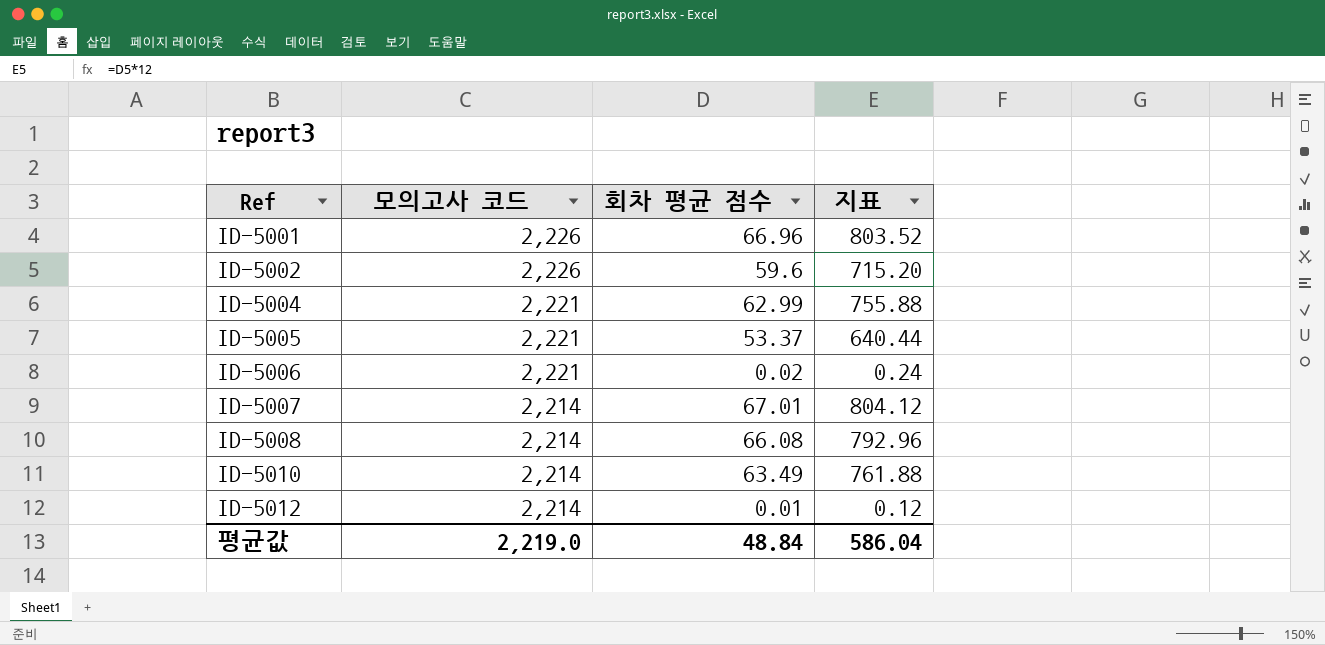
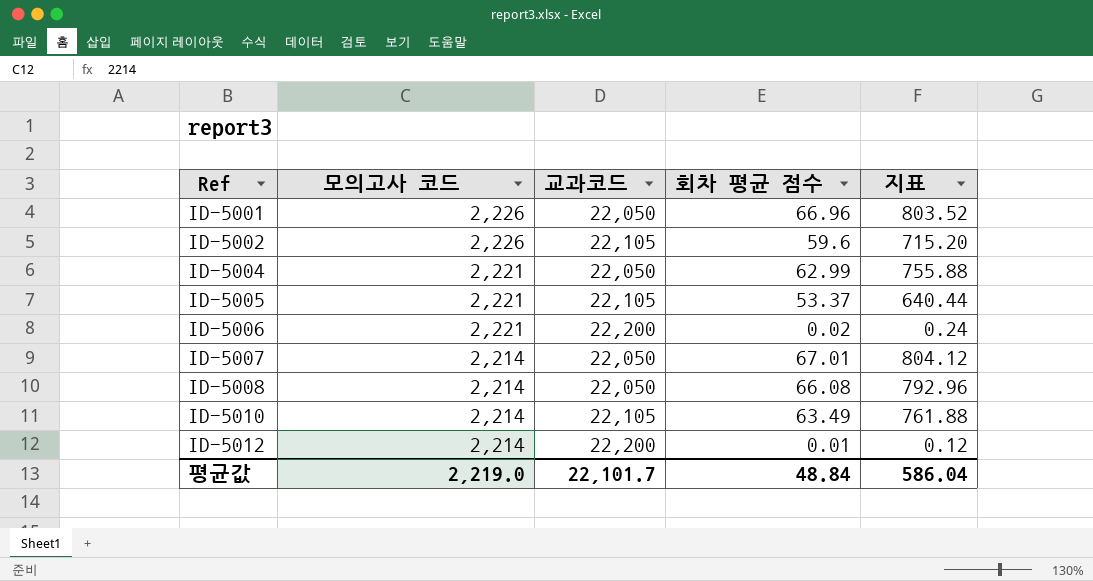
column 교과코드 | position: none -> 3

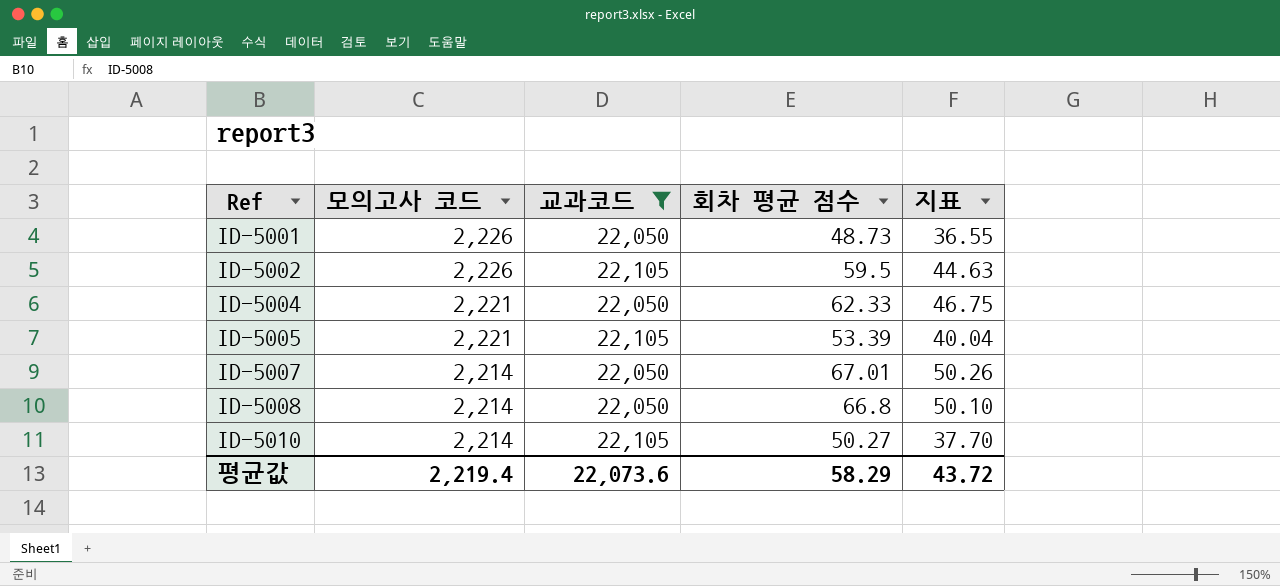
filter: none -> 교과코드 != 22,200
column 지표 | formula: [회차 평균 점수] * 12 -> [회차 평균 점수] * 0.75
ID-5001 | 회차 평균 점수: 66.96 -> 48.73
ID-5002 | 회차 평균 점수: 59.6 -> 59.5
ID-5004 | 회차 평균 점수: 62.99 -> 62.33
ID-5005 | 회차 평균 점수: 53.37 -> 53.39
ID-5008 | 회차 평균 점수: 66.08 -> 66.8
ID-5010 | 회차 평균 점수: 63.49 -> 50.27
평균값 | 모의고사 코드: 2,219.0 -> 2,219.4
평균값 | 교과코드: 22,101.7 -> 22,073.6
평균값 | 회차 평균 점수: 48.84 -> 58.29
평균값 | 지표: 586.04 -> 43.72

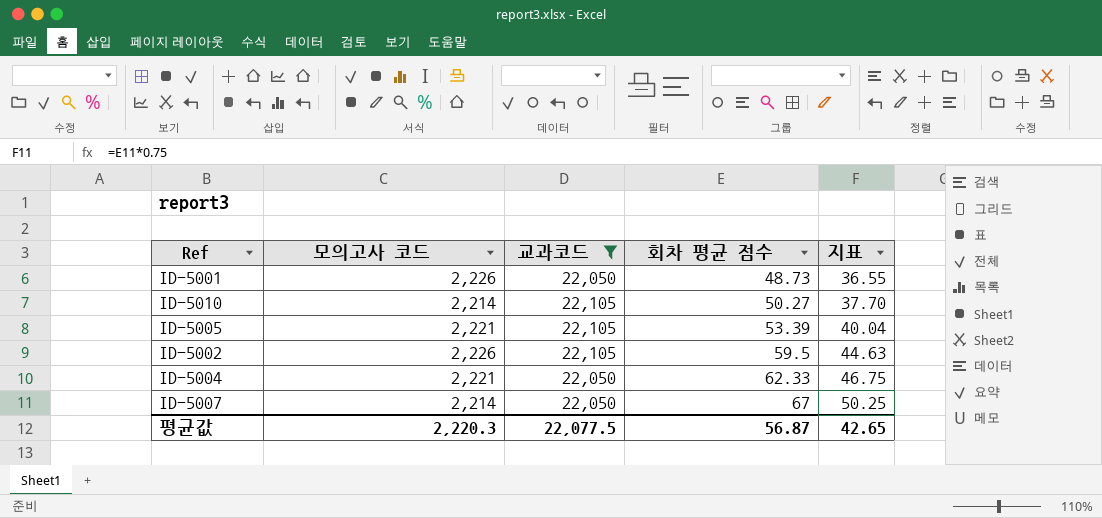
row order: Ref ascending -> 회차 평균 점수 ascending
row ID-5008: 2,214 | 22,050 | 66.8 | 50.10 -> none
ID-5007 | 회차 평균 점수: 67.01 -> 67
ID-5007 | 지표: 50.26 -> 50.25
평균값 | 모의고사 코드: 2,219.4 -> 2,220.3
평균값 | 교과코드: 22,073.6 -> 22,077.5
평균값 | 회차 평균 점수: 58.29 -> 56.87
평균값 | 지표: 43.72 -> 42.65

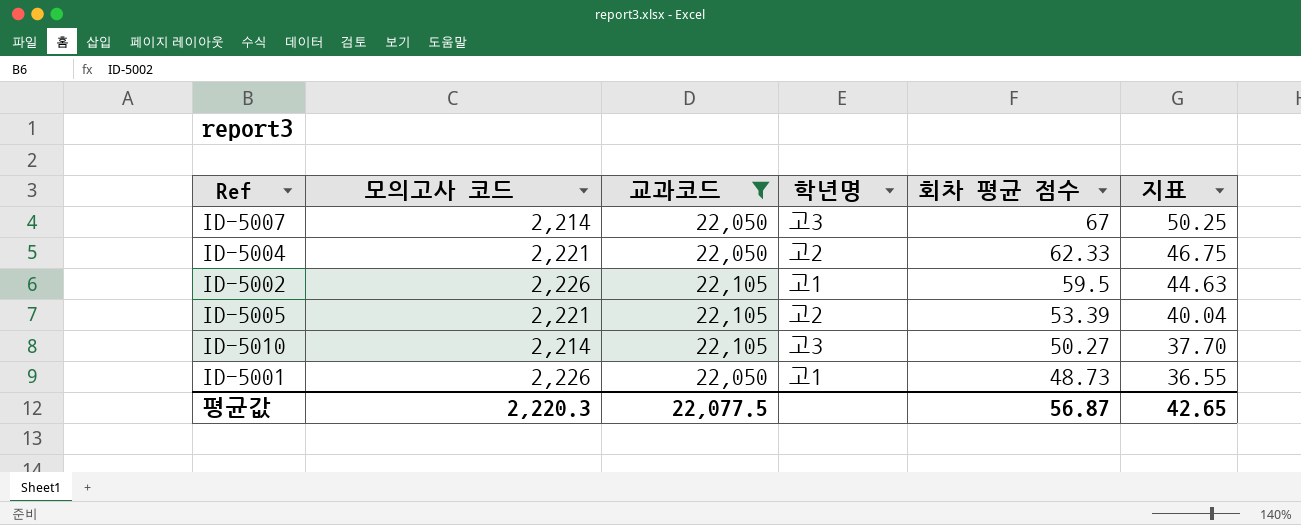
row order: 회차 평균 점수 ascending -> 회차 평균 점수 descending
column 학년명 | position: none -> 4

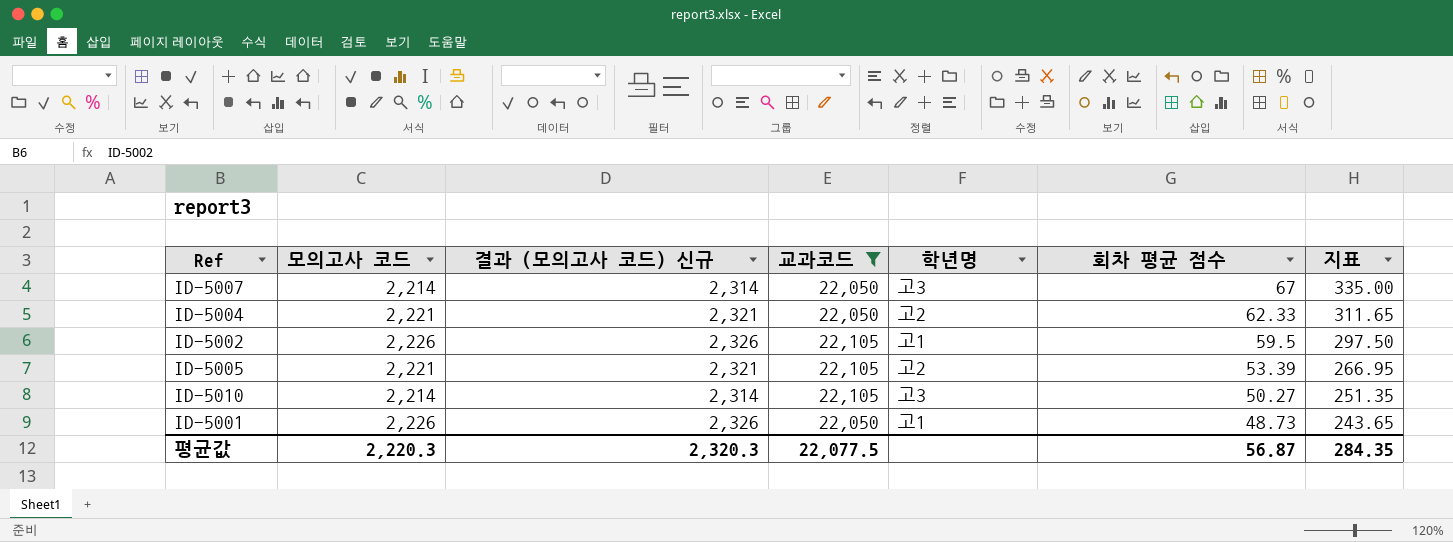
column 결과 (모의고사 코드) 신규 | formula: none -> [모의고사 코드] + 100
column 지표 | formula: [회차 평균 점수] * 0.75 -> [회차 평균 점수] * 5
평균값 | 지표: 42.65 -> 284.35

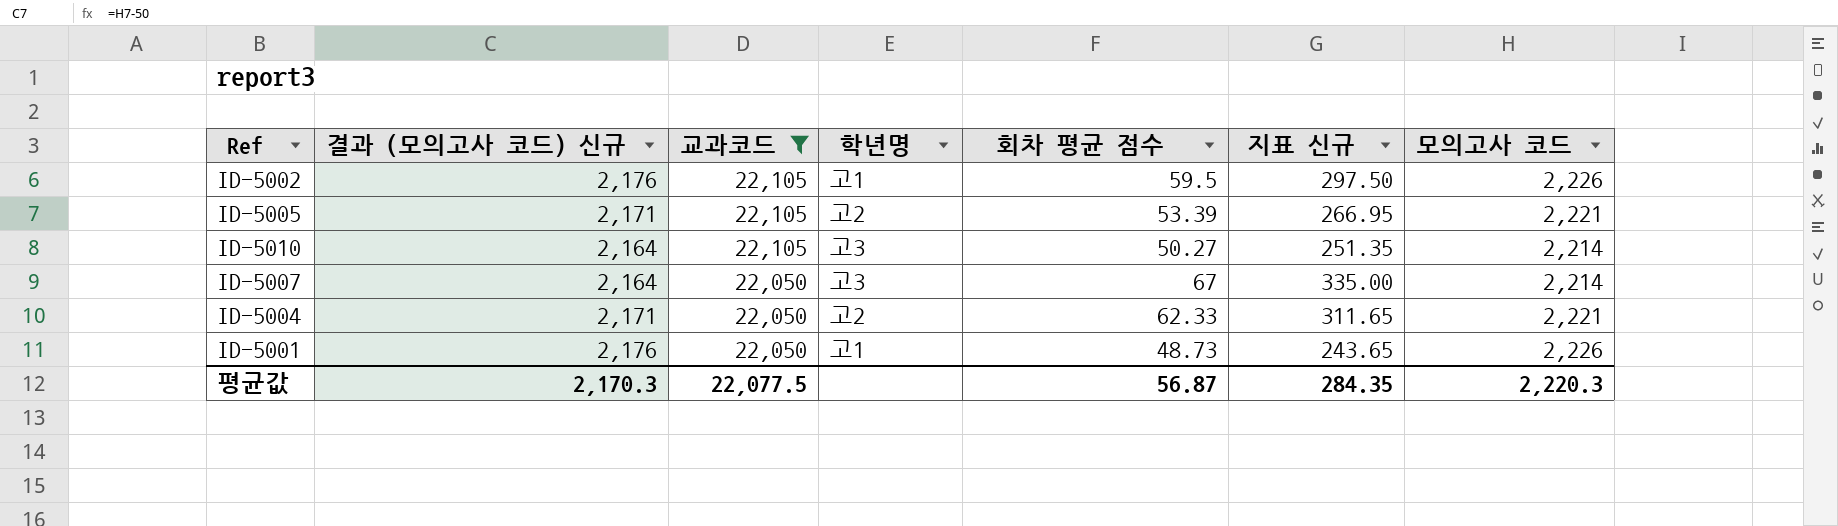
row order: 회차 평균 점수 descending -> 교과코드 descending
column 결과 (모의고사 코드) 신규 | formula: [모의고사 코드] + 100 -> [모의고사 코드] - 50
column name: 지표 -> 지표 신규
column 모의고사 코드 | position: 2 -> 7
평균값 | 결과 (모의고사 코드) 신규: 2,320.3 -> 2,170.3

